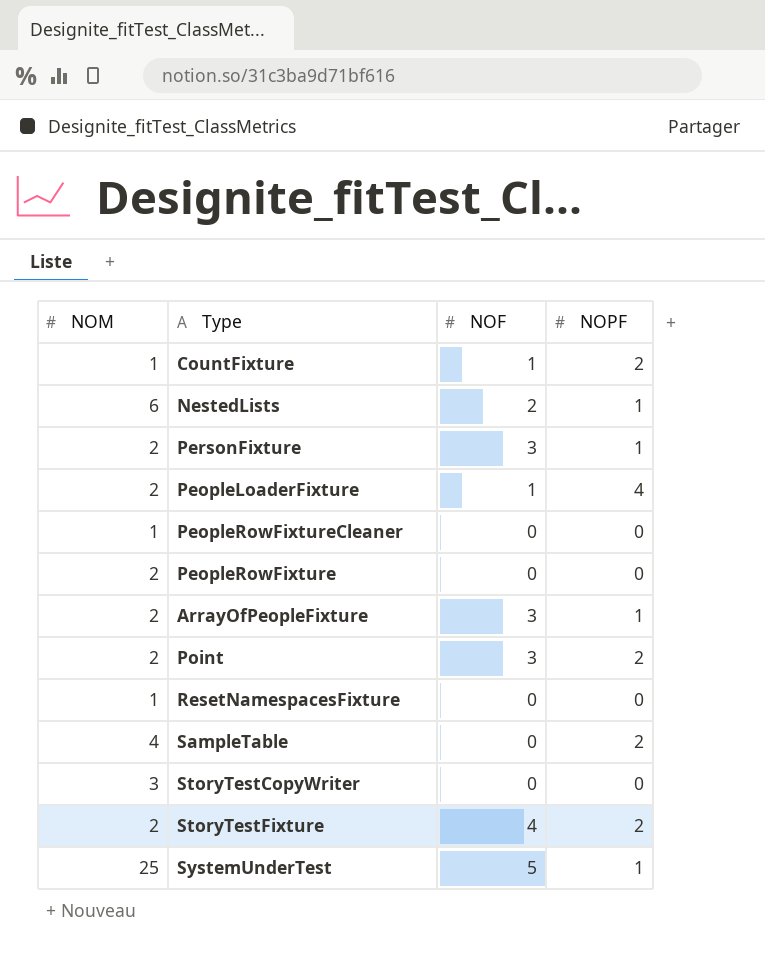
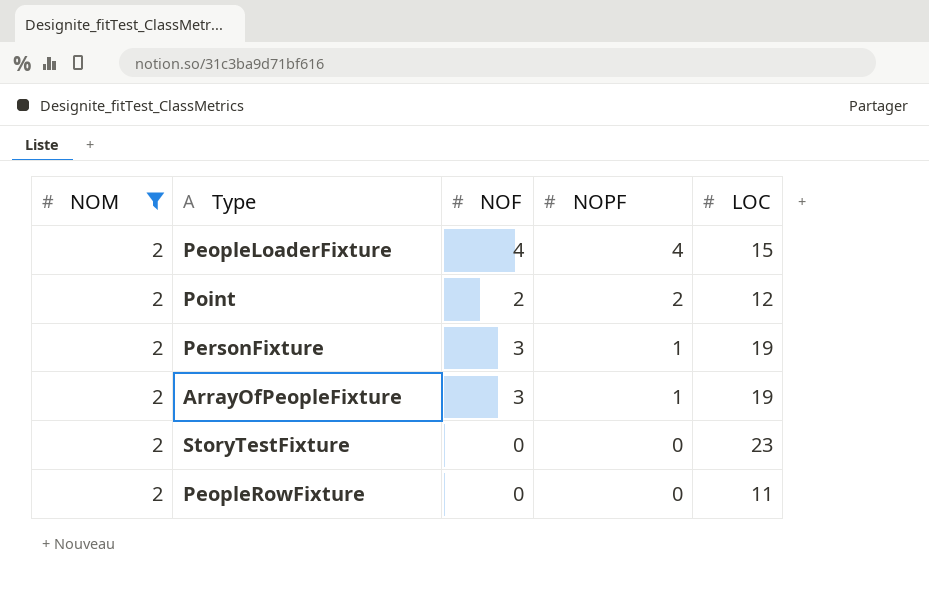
filter: none -> NOM = 2
row order: none -> NOPF descending
column LOC | position: none -> 5
PeopleLoaderFixture | NOF: 1 -> 4
Point | NOF: 3 -> 2
StoryTestFixture | NOF: 4 -> 0
StoryTestFixture | NOPF: 2 -> 0

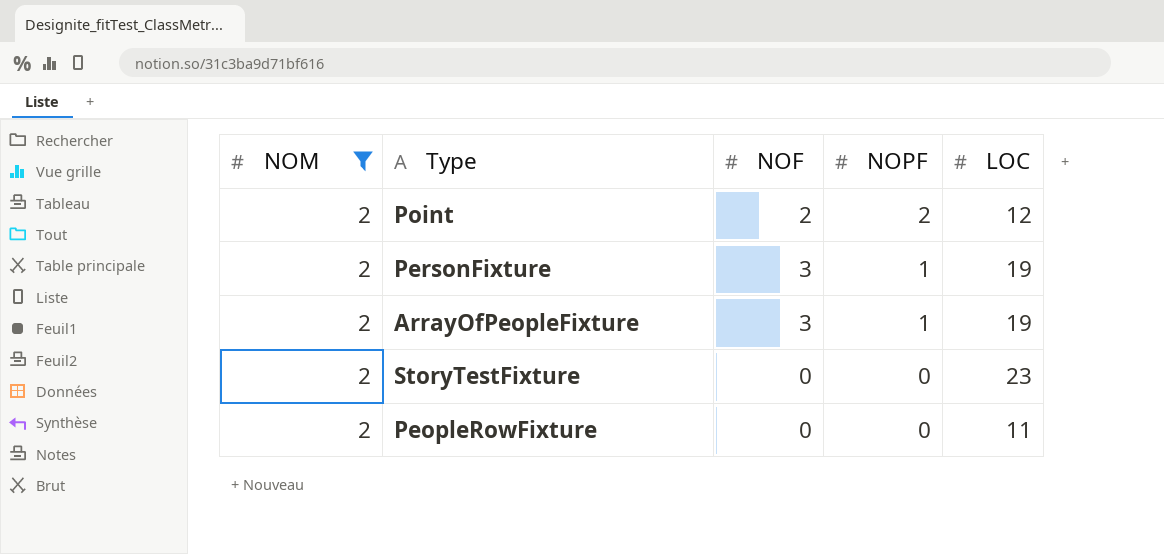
row PeopleLoaderFixture: 2 | 4 | 4 | 15 -> none

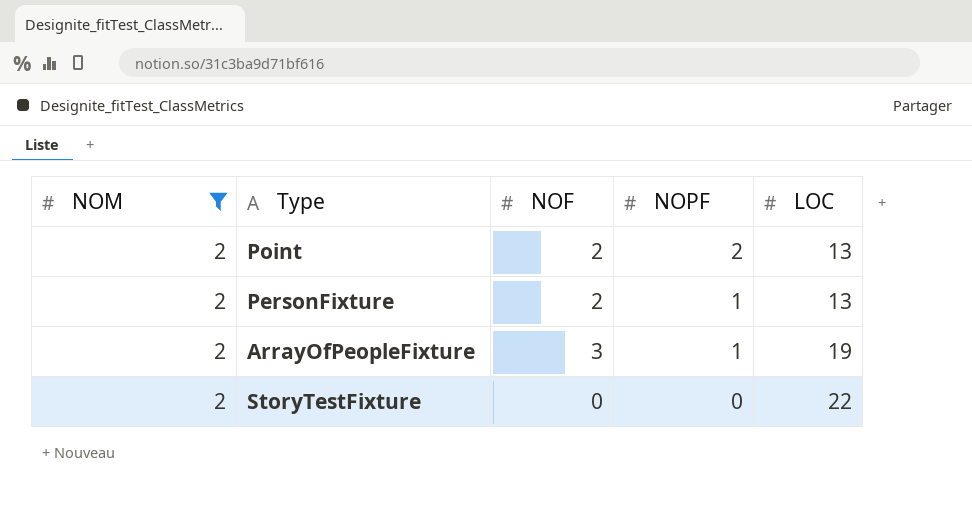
row PeopleRowFixture: 2 | 0 | 0 | 11 -> none
Point | LOC: 12 -> 13
PersonFixture | NOF: 3 -> 2
PersonFixture | LOC: 19 -> 13
StoryTestFixture | LOC: 23 -> 22

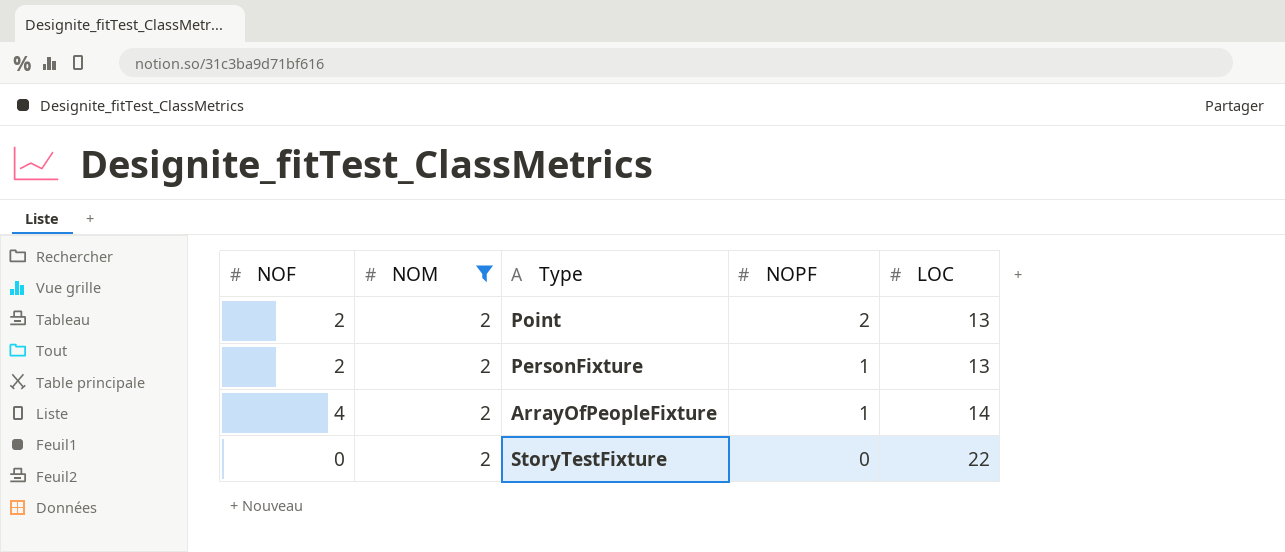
column NOF | position: 3 -> 1
ArrayOfPeopleFixture | NOF: 3 -> 4
ArrayOfPeopleFixture | LOC: 19 -> 14

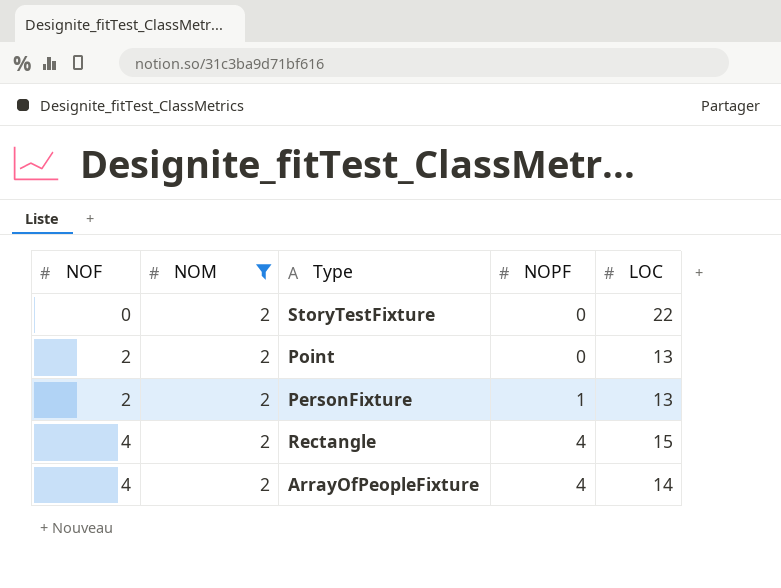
row order: NOPF descending -> NOF ascending
Point | NOPF: 2 -> 0
row Rectangle: none -> 4 | 2 | 4 | 15
ArrayOfPeopleFixture | NOPF: 1 -> 4

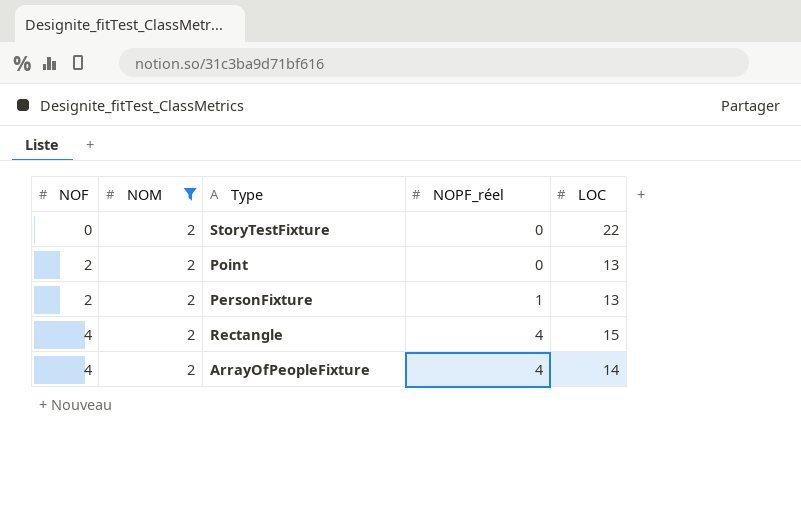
column name: NOPF -> NOPF_réel

